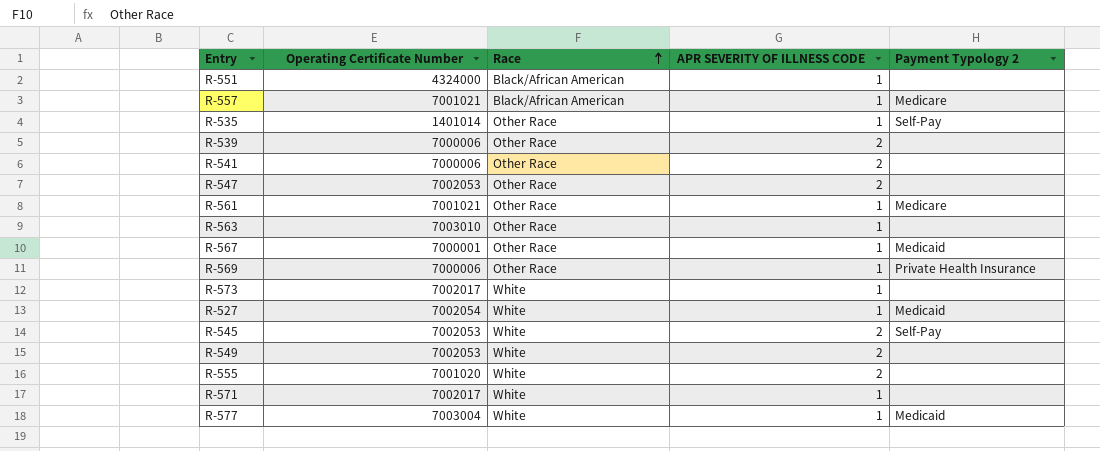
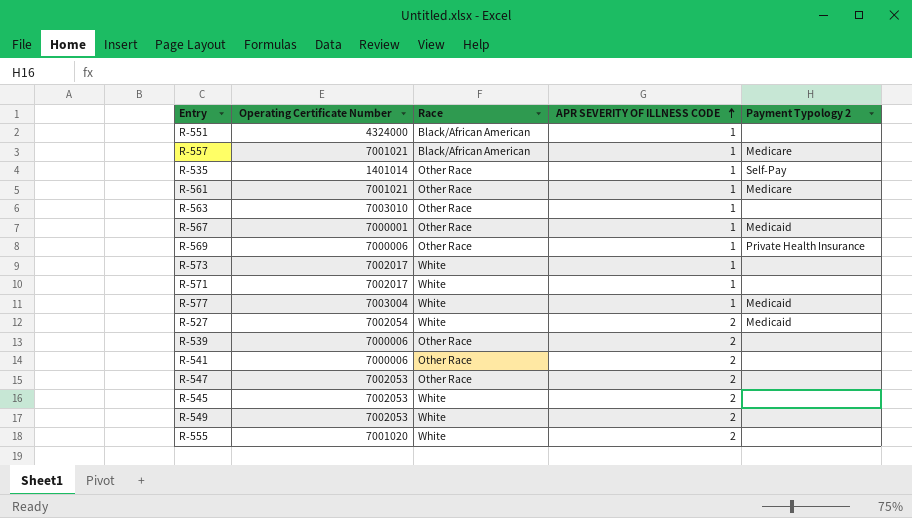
row order: Race ascending -> APR SEVERITY OF ILLNESS CODE ascending
R-527 | APR SEVERITY OF ILLNESS CODE: 1 -> 2
R-545 | Payment Typology 2: Self-Pay -> none

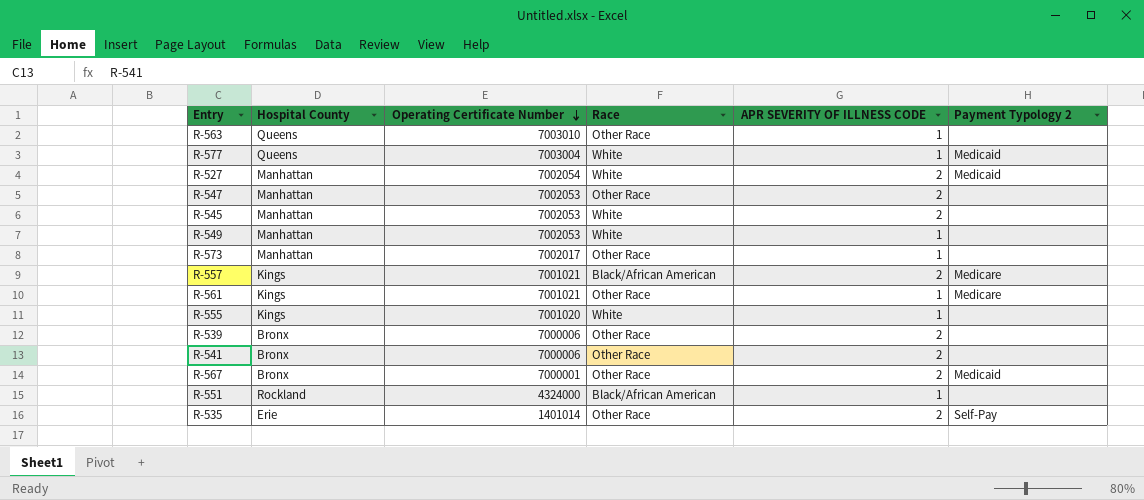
row order: APR SEVERITY OF ILLNESS CODE ascending -> Operating Certificate Number descending
column Hospital County | position: none -> 2
row R-569: 7000006 | Other Race | 1 | Private Health Insurance -> none
row R-571: 7002017 | White | 1 | none -> none
R-549 | APR SEVERITY OF ILLNESS CODE: 2 -> 1
R-573 | Race: White -> Other Race
R-557 | APR SEVERITY OF ILLNESS CODE: 1 -> 2
R-555 | APR SEVERITY OF ILLNESS CODE: 2 -> 1
R-567 | APR SEVERITY OF ILLNESS CODE: 1 -> 2
R-535 | APR SEVERITY OF ILLNESS CODE: 1 -> 2

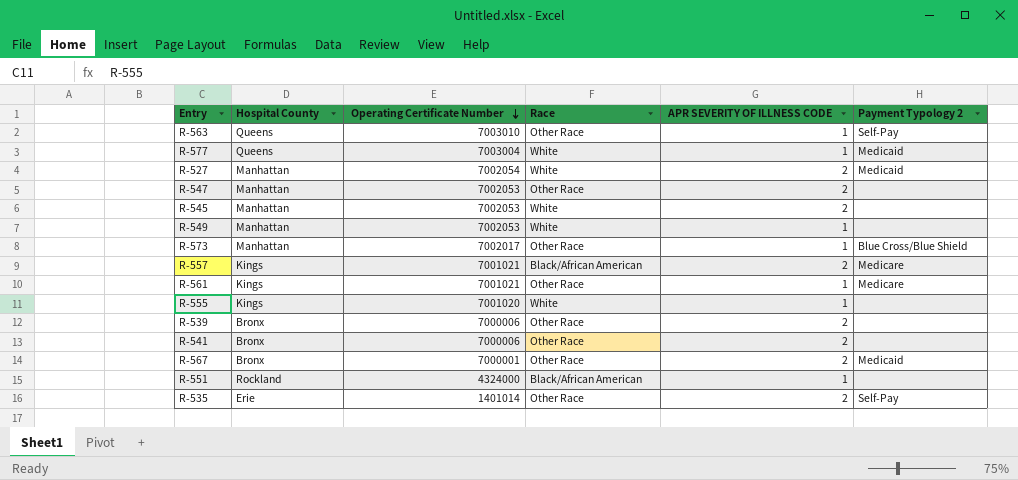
R-563 | Payment Typology 2: none -> Self-Pay
R-573 | Payment Typology 2: none -> Blue Cross/Blue Shield

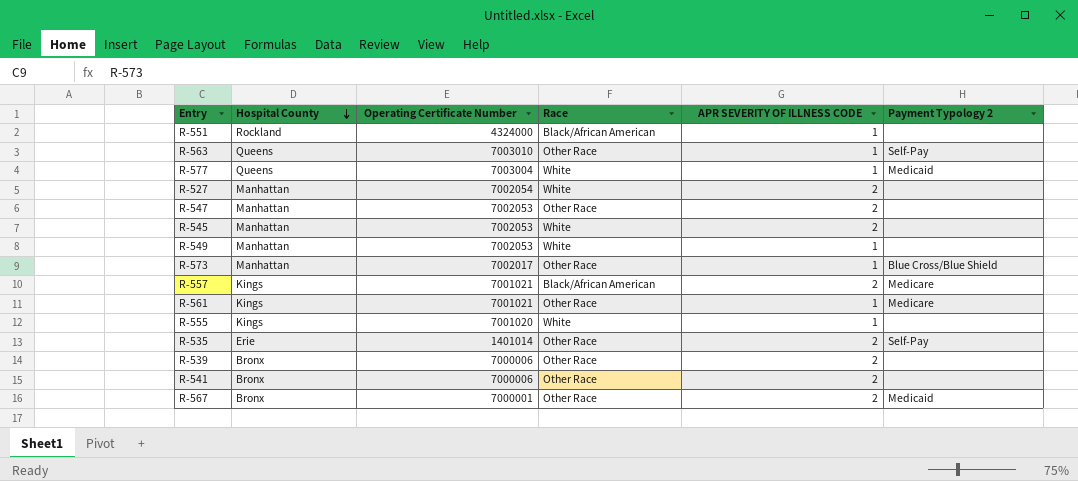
row order: Operating Certificate Number descending -> Hospital County descending
R-527 | Payment Typology 2: Medicaid -> none

